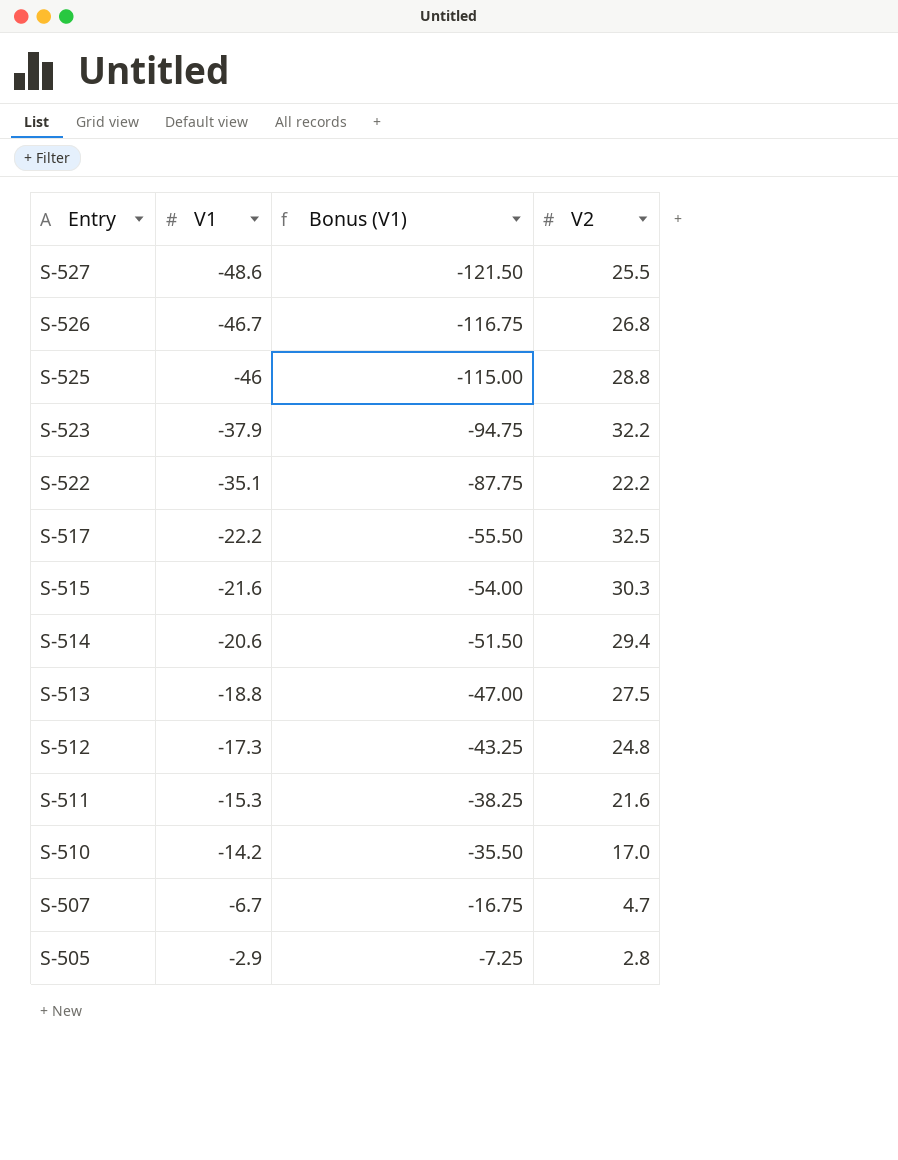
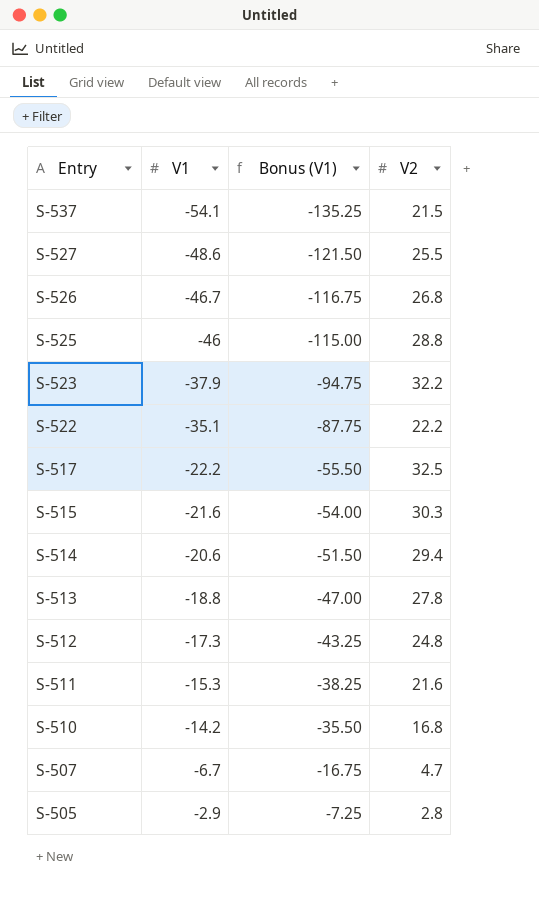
row S-537: none -> -54.1 | -135.25 | 21.5
S-513 | V2: 27.5 -> 27.8
S-510 | V2: 17.0 -> 16.8

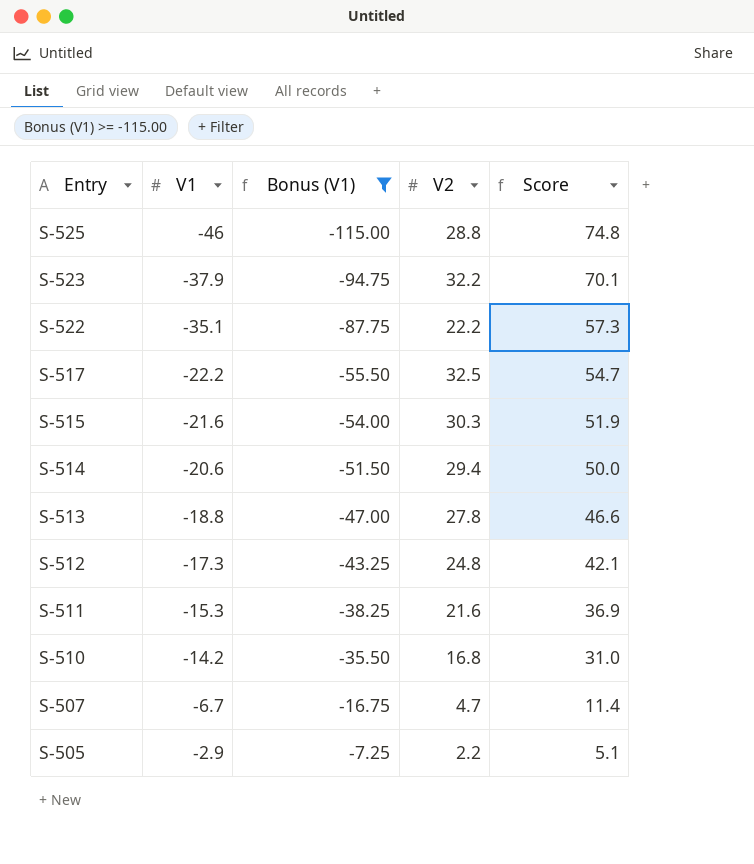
filter: none -> Bonus (V1) >= -115.00
column Score | formula: none -> [V2] - [V1]
S-505 | V2: 2.8 -> 2.2

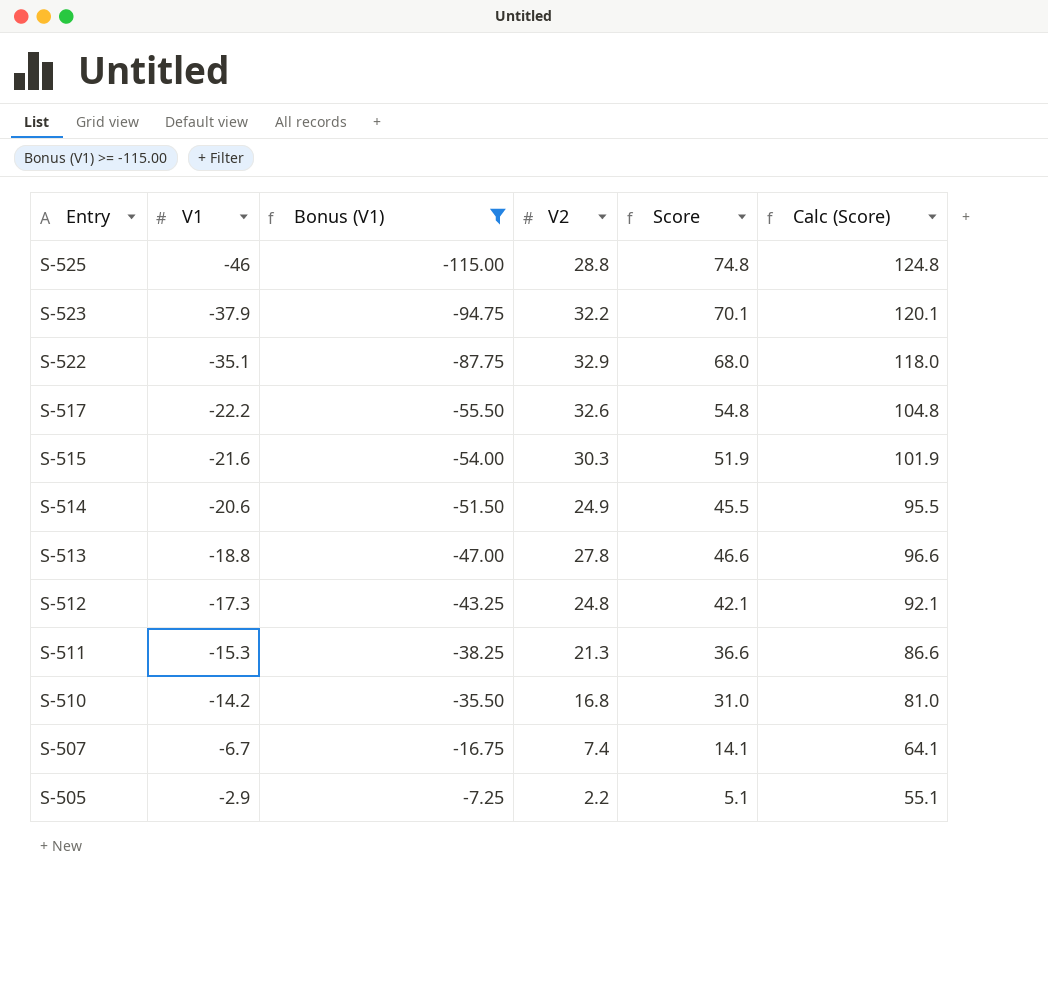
column Calc (Score) | formula: none -> [Score] + 50
S-522 | V2: 22.2 -> 32.9
S-522 | Score: 57.3 -> 68.0
S-517 | V2: 32.5 -> 32.6
S-517 | Score: 54.7 -> 54.8
S-514 | V2: 29.4 -> 24.9
S-514 | Score: 50.0 -> 45.5
S-511 | V2: 21.6 -> 21.3
S-511 | Score: 36.9 -> 36.6
S-507 | V2: 4.7 -> 7.4
S-507 | Score: 11.4 -> 14.1

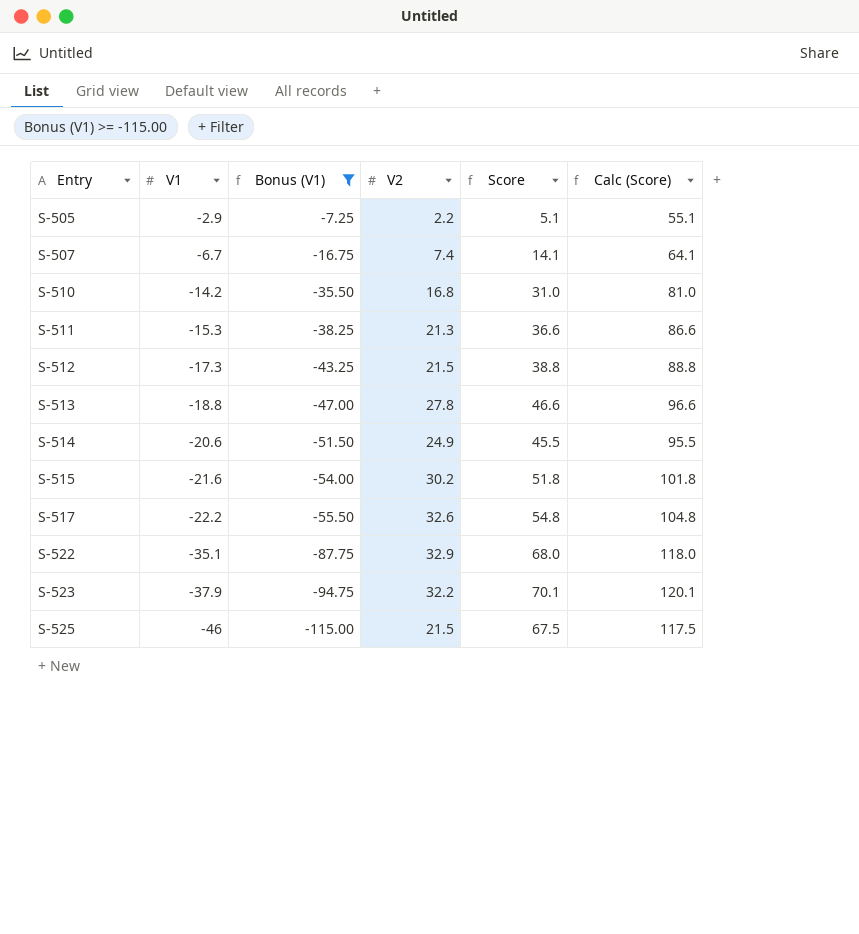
row order: Entry descending -> Entry ascending
S-512 | V2: 24.8 -> 21.5
S-512 | Score: 42.1 -> 38.8
S-512 | Calc (Score): 92.1 -> 88.8
S-515 | V2: 30.3 -> 30.2
S-515 | Score: 51.9 -> 51.8
S-515 | Calc (Score): 101.9 -> 101.8
S-525 | V2: 28.8 -> 21.5
S-525 | Score: 74.8 -> 67.5
S-525 | Calc (Score): 124.8 -> 117.5

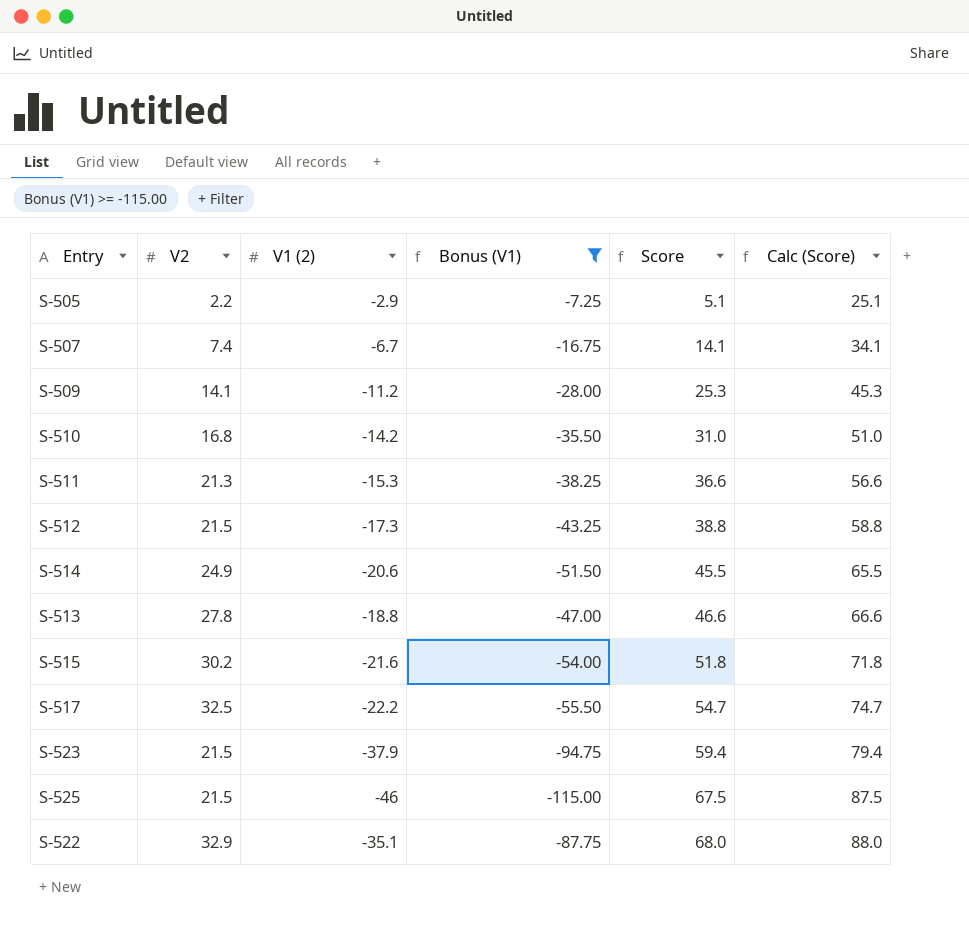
row order: Entry ascending -> Score ascending
column V2 | position: 4 -> 2
column name: V1 -> V1 (2)
column Calc (Score) | formula: [Score] + 50 -> [Score] + 20
row S-509: none -> 14.1 | -11.2 | -28.00 | 25.3 | 45.3
S-517 | V2: 32.6 -> 32.5
S-517 | Score: 54.8 -> 54.7
S-523 | V2: 32.2 -> 21.5
S-523 | Score: 70.1 -> 59.4

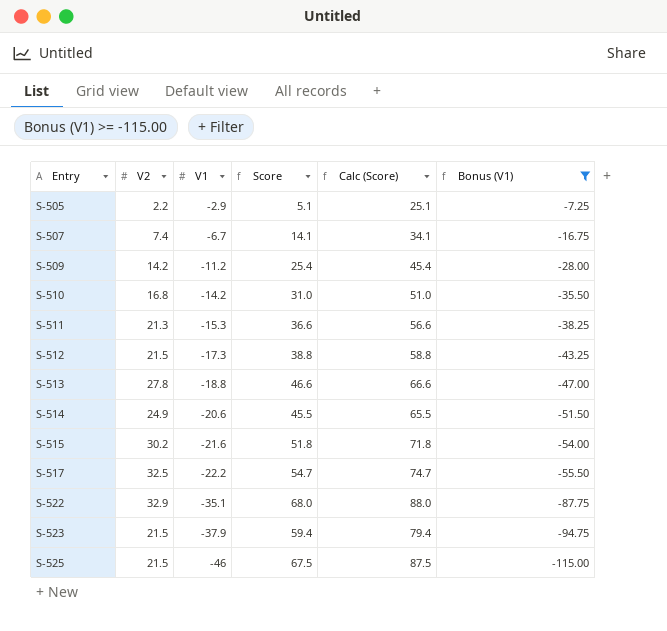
row order: Score ascending -> Entry ascending
column name: V1 (2) -> V1
column Bonus (V1) | position: 4 -> 6
S-509 | V2: 14.1 -> 14.2
S-509 | Score: 25.3 -> 25.4
S-509 | Calc (Score): 45.3 -> 45.4

